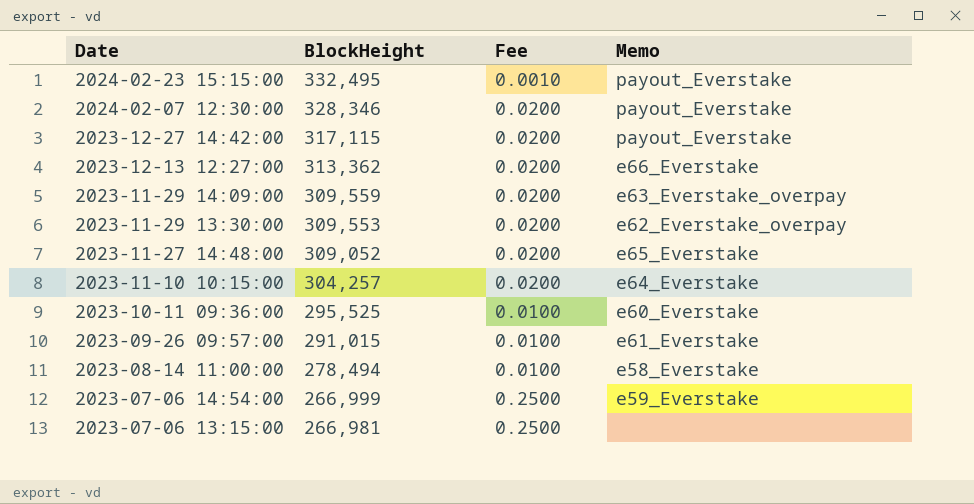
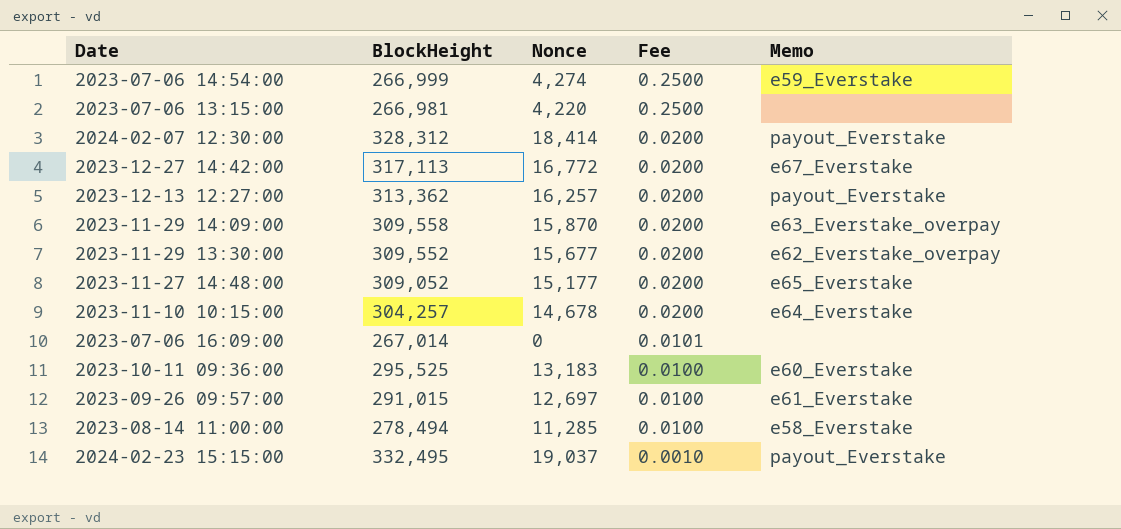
row order: Date descending -> Fee descending
column Nonce | position: none -> 3
2024-02-07 12:30:00 | BlockHeight: 328,346 -> 328,312
2023-12-27 14:42:00 | BlockHeight: 317,115 -> 317,113
2023-12-27 14:42:00 | Memo: payout_Everstake -> e67_Everstake
2023-12-13 12:27:00 | Memo: e66_Everstake -> payout_Everstake
2023-11-29 14:09:00 | BlockHeight: 309,559 -> 309,558
2023-11-29 13:30:00 | BlockHeight: 309,553 -> 309,552
row 2023-07-06 16:09:00: none -> 267,014 | 0 | 0.0101 | none

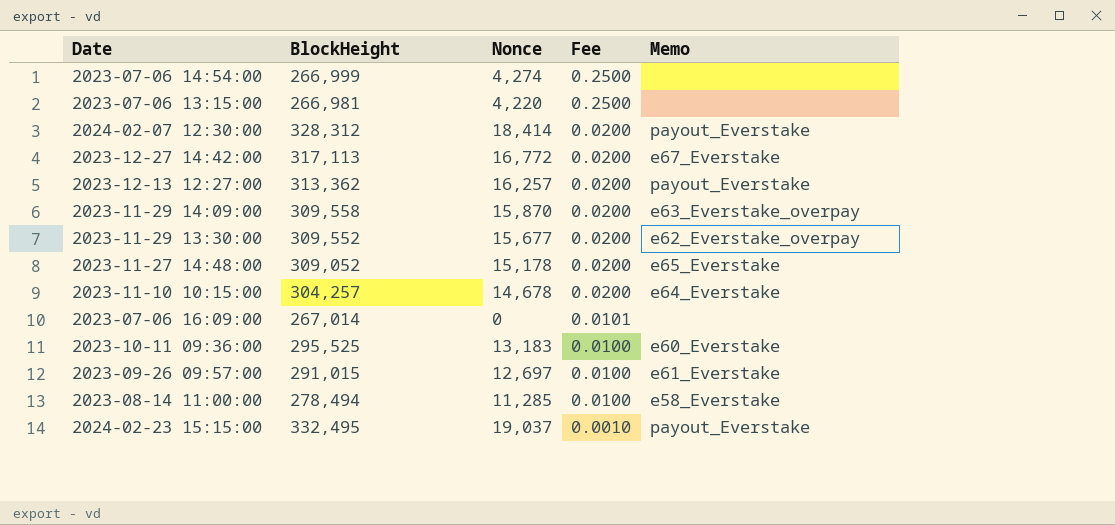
2023-07-06 14:54:00 | Memo: e59_Everstake -> none
2023-11-27 14:48:00 | Nonce: 15,177 -> 15,178

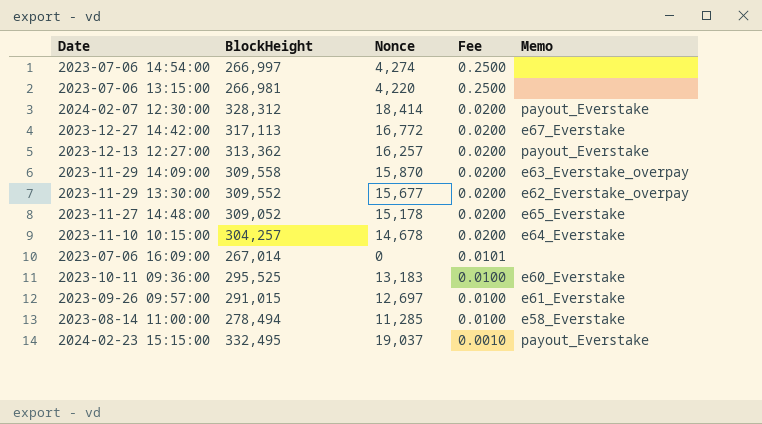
2023-07-06 14:54:00 | BlockHeight: 266,999 -> 266,997

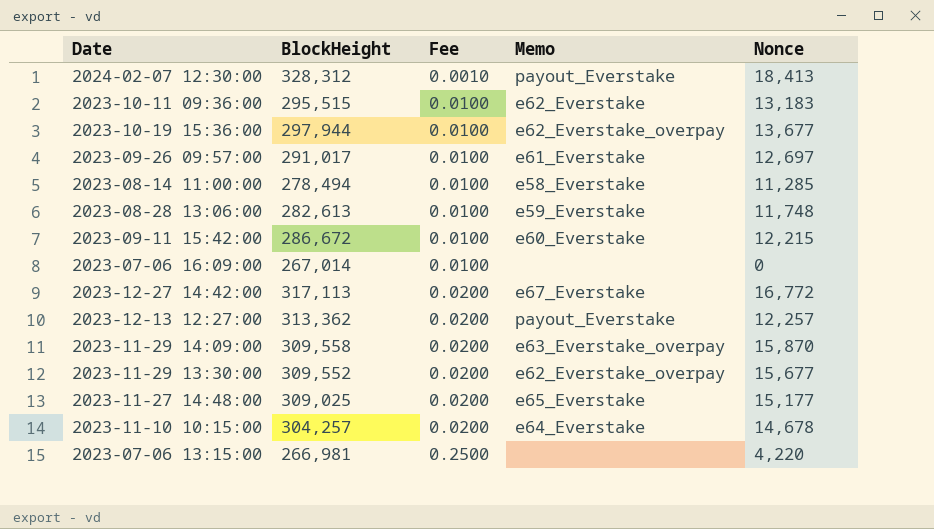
row order: Fee descending -> Fee ascending
column Nonce | position: 3 -> 5
row 2023-07-06 14:54:00: 266,997 | 4,274 | 0.2500 | none -> none
row 2024-02-23 15:15:00: 332,495 | 19,037 | 0.0010 | payout_Everstake -> none
2024-02-07 12:30:00 | Fee: 0.0200 -> 0.0010
2024-02-07 12:30:00 | Nonce: 18,414 -> 18,413
2023-10-11 09:36:00 | BlockHeight: 295,525 -> 295,515
2023-10-11 09:36:00 | Memo: e60_Everstake -> e62_Everstake
row 2023-10-19 15:36:00: none -> 297,944 | 0.0100 | e62_Everstake_overpay | 13,677
2023-09-26 09:57:00 | BlockHeight: 291,015 -> 291,017
row 2023-08-28 13:06:00: none -> 282,613 | 0.0100 | e59_Everstake | 11,748
row 2023-09-11 15:42:00: none -> 286,672 | 0.0100 | e60_Everstake | 12,215
2023-07-06 16:09:00 | Fee: 0.0101 -> 0.0100
2023-12-13 12:27:00 | Nonce: 16,257 -> 12,257
2023-11-27 14:48:00 | BlockHeight: 309,052 -> 309,025
2023-11-27 14:48:00 | Nonce: 15,178 -> 15,177

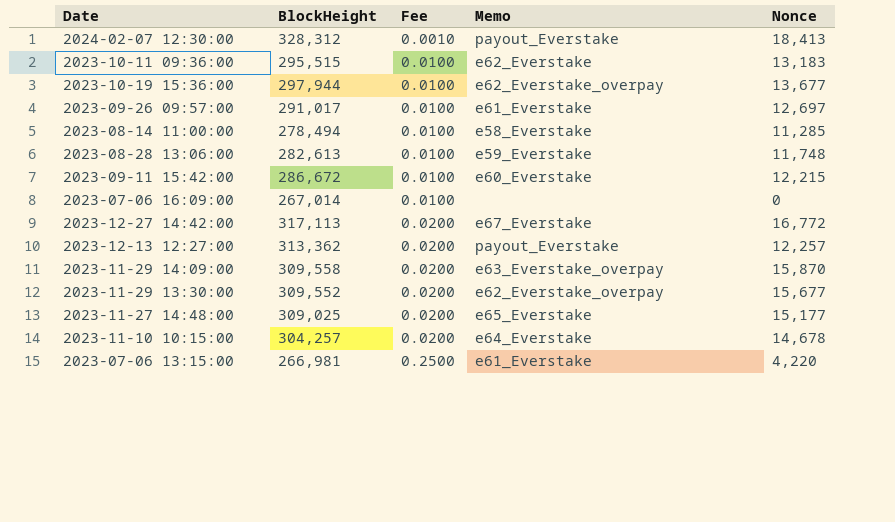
2023-07-06 13:15:00 | Memo: none -> e61_Everstake

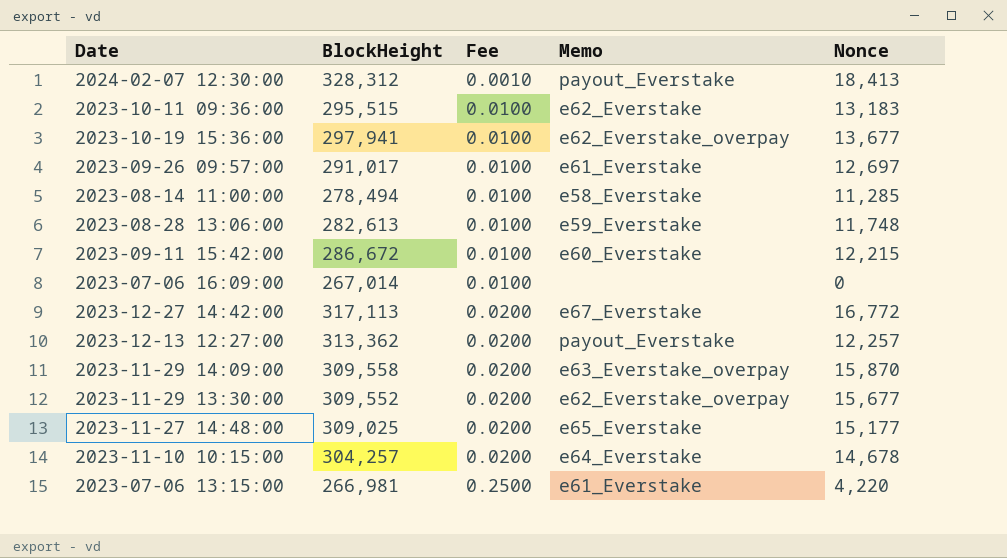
2023-10-19 15:36:00 | BlockHeight: 297,944 -> 297,941

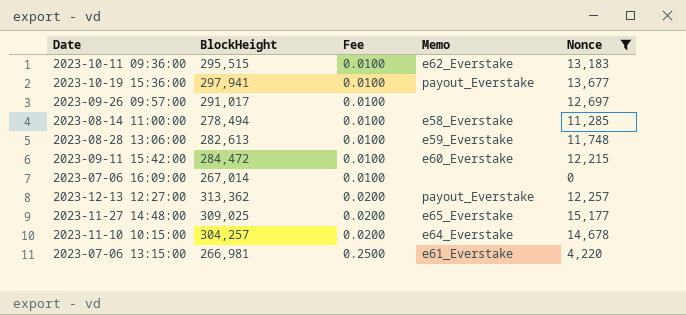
filter: none -> Nonce <= 15,177
2023-10-19 15:36:00 | Memo: e62_Everstake_overpay -> payout_Everstake
2023-09-26 09:57:00 | Memo: e61_Everstake -> none
2023-09-11 15:42:00 | BlockHeight: 286,672 -> 284,472

